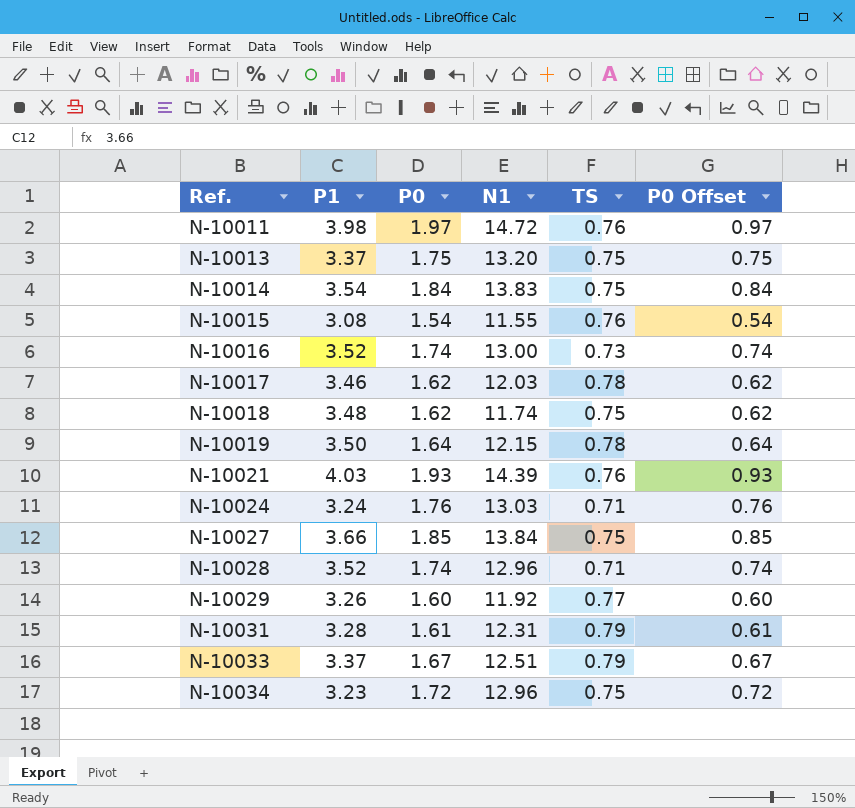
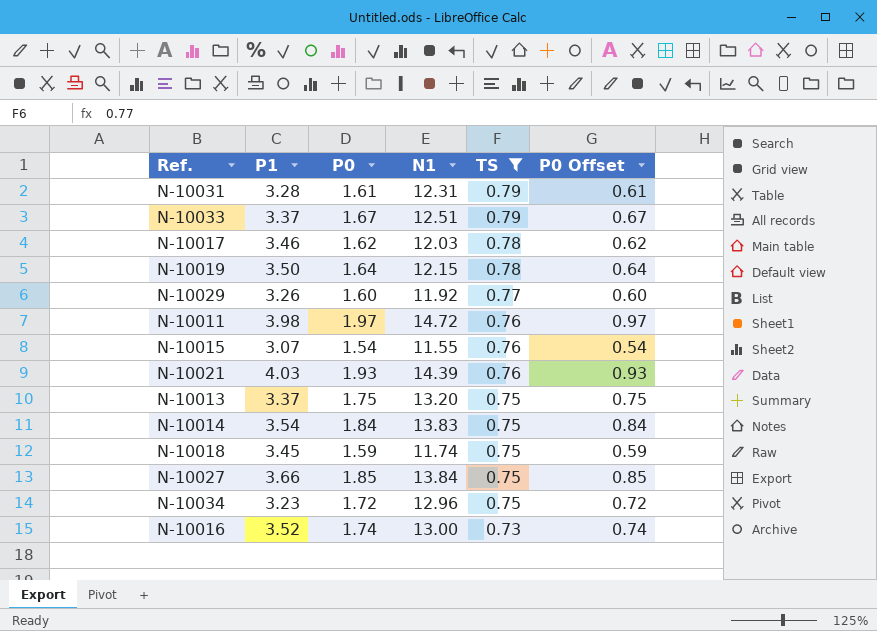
filter: none -> TS != 0.71
row order: Ref. ascending -> TS descending
N-10015 | P1: 3.08 -> 3.07
N-10018 | P1: 3.48 -> 3.45
N-10018 | P0: 1.62 -> 1.59
N-10018 | P0 Offset: 0.62 -> 0.59

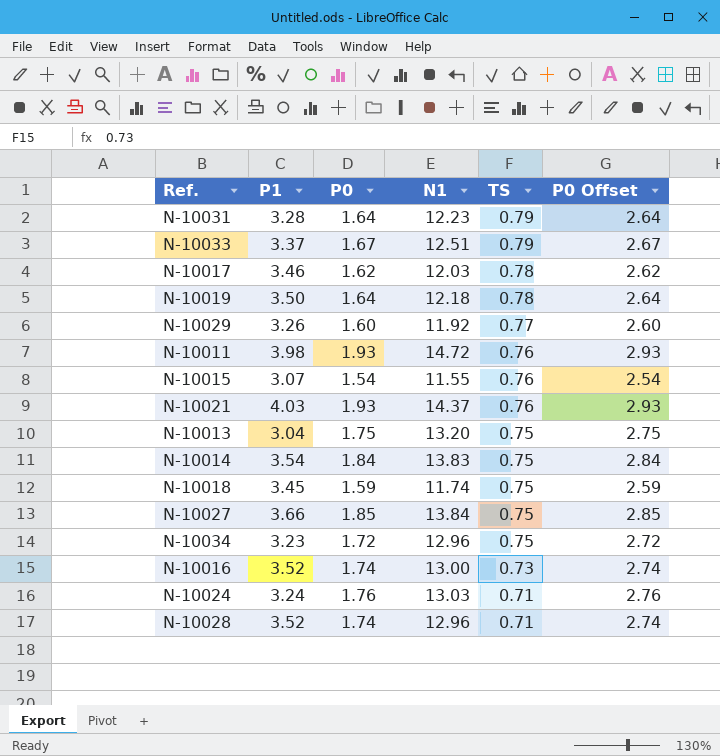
filter: TS != 0.71 -> none
column P0 Offset | formula: [P0] - 1 -> [P0] + 1
N-10031 | P0: 1.61 -> 1.64
N-10031 | N1: 12.31 -> 12.23
N-10019 | N1: 12.15 -> 12.18
N-10011 | P0: 1.97 -> 1.93
N-10021 | N1: 14.39 -> 14.37
N-10013 | P1: 3.37 -> 3.04

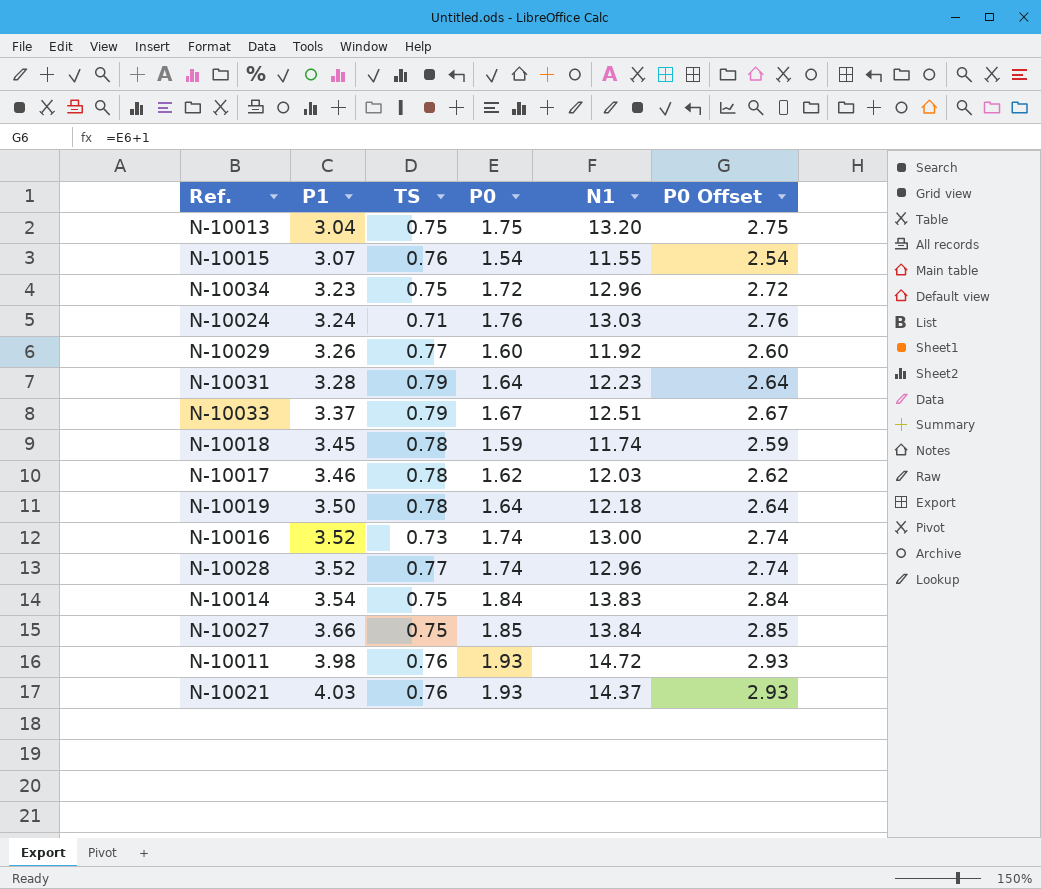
row order: TS descending -> P1 ascending
column TS | position: 5 -> 3
N-10018 | TS: 0.75 -> 0.78
N-10028 | TS: 0.71 -> 0.77

